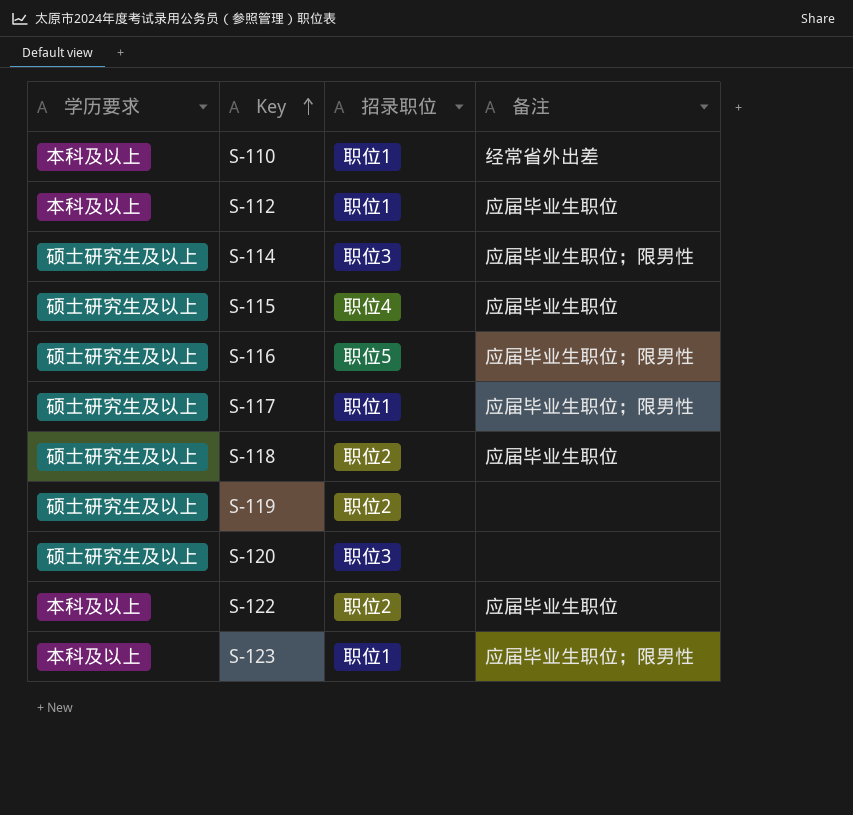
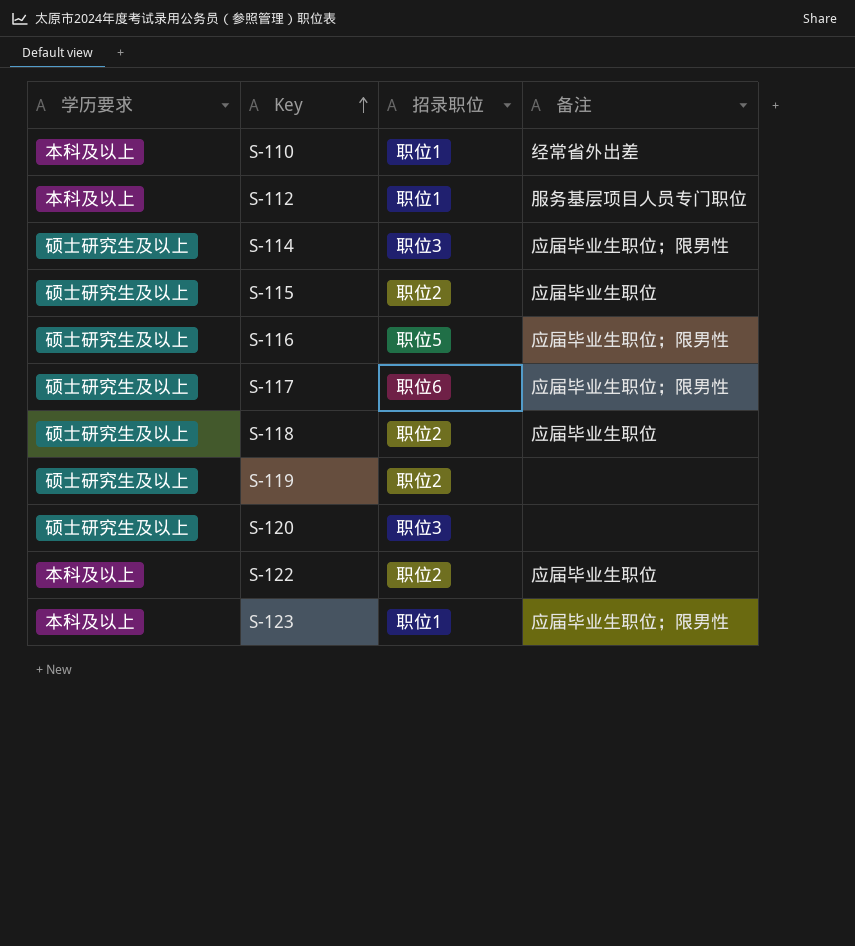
S-112 | 备注: 应届毕业生职位 -> 服务基层项目人员专门职位
S-115 | 招录职位: 职位4 -> 职位2
S-117 | 招录职位: 职位1 -> 职位6

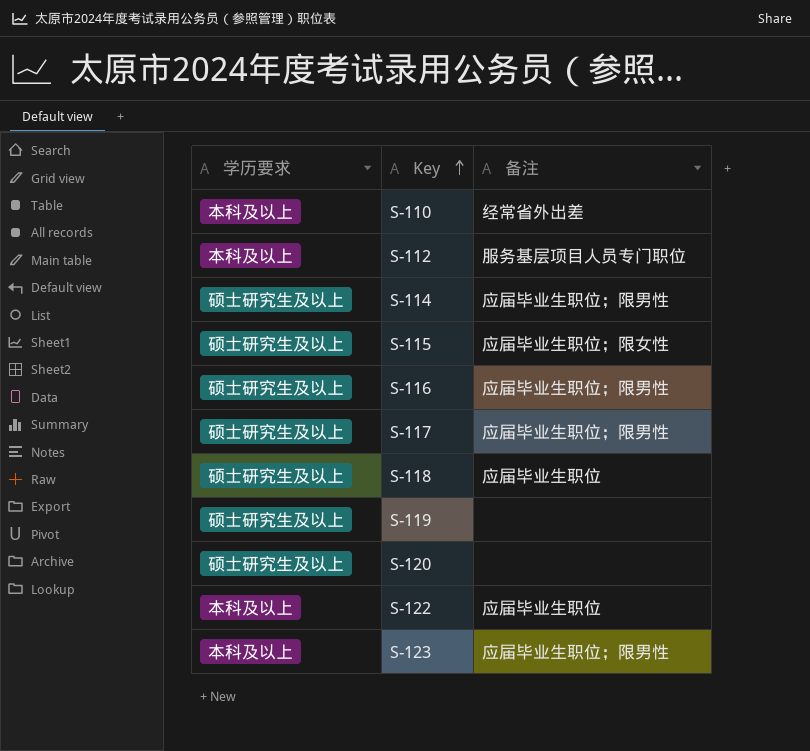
column 招录职位 | position: 3 -> none
S-115 | 备注: 应届毕业生职位 -> 应届毕业生职位；限女性

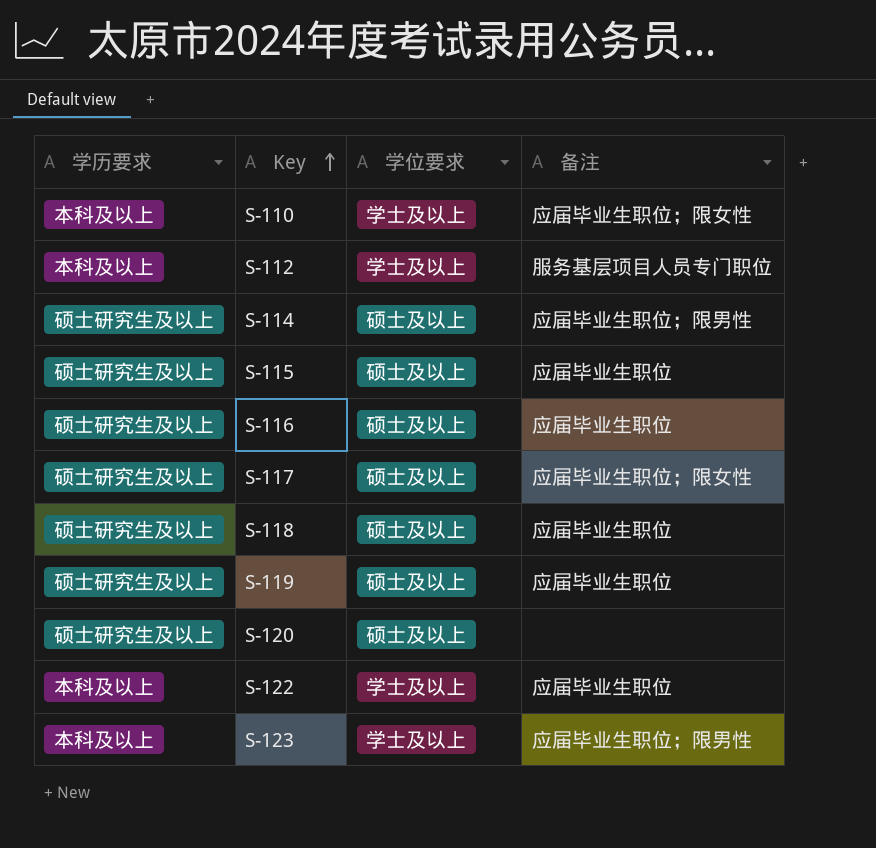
column 学位要求 | position: none -> 3
S-110 | 备注: 经常省外出差 -> 应届毕业生职位；限女性
S-115 | 备注: 应届毕业生职位；限女性 -> 应届毕业生职位
S-116 | 备注: 应届毕业生职位；限男性 -> 应届毕业生职位
S-117 | 备注: 应届毕业生职位；限男性 -> 应届毕业生职位；限女性
S-119 | 备注: none -> 应届毕业生职位

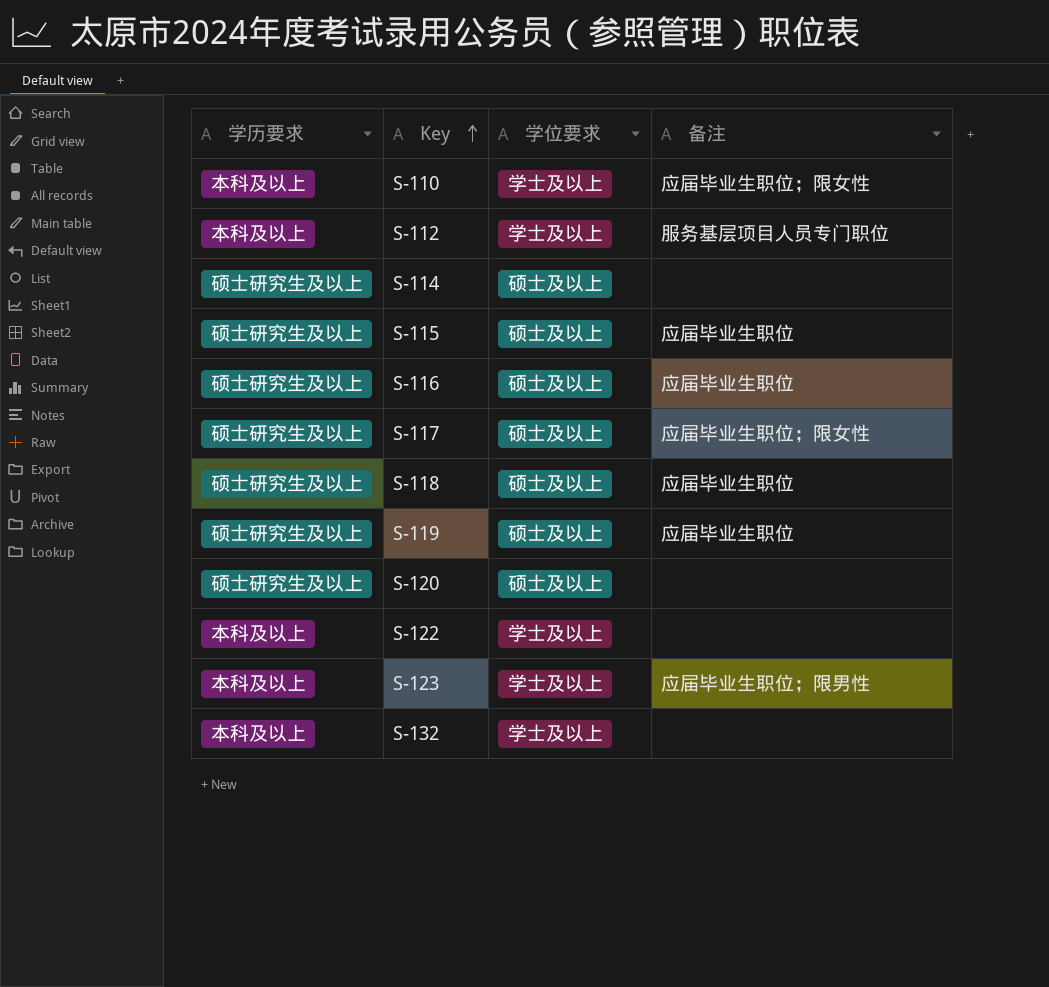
S-114 | 备注: 应届毕业生职位；限男性 -> none
S-122 | 备注: 应届毕业生职位 -> none
row S-132: none -> 本科及以上 | 学士及以上 | none

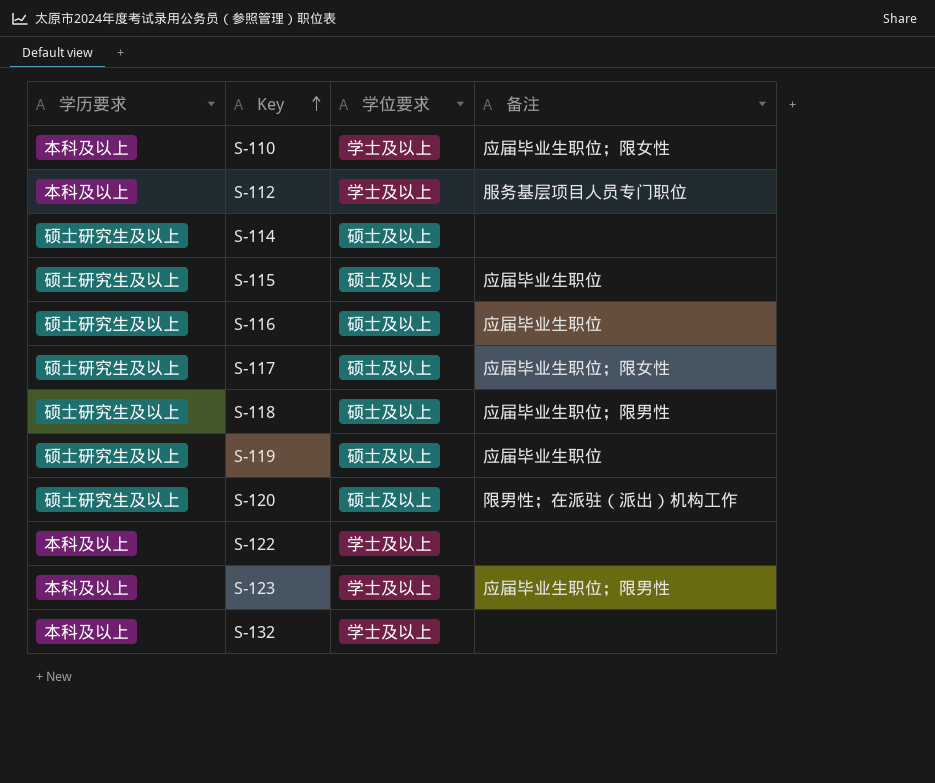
S-118 | 备注: 应届毕业生职位 -> 应届毕业生职位；限男性
S-120 | 备注: none -> 限男性；在派驻（派出）机构工作

